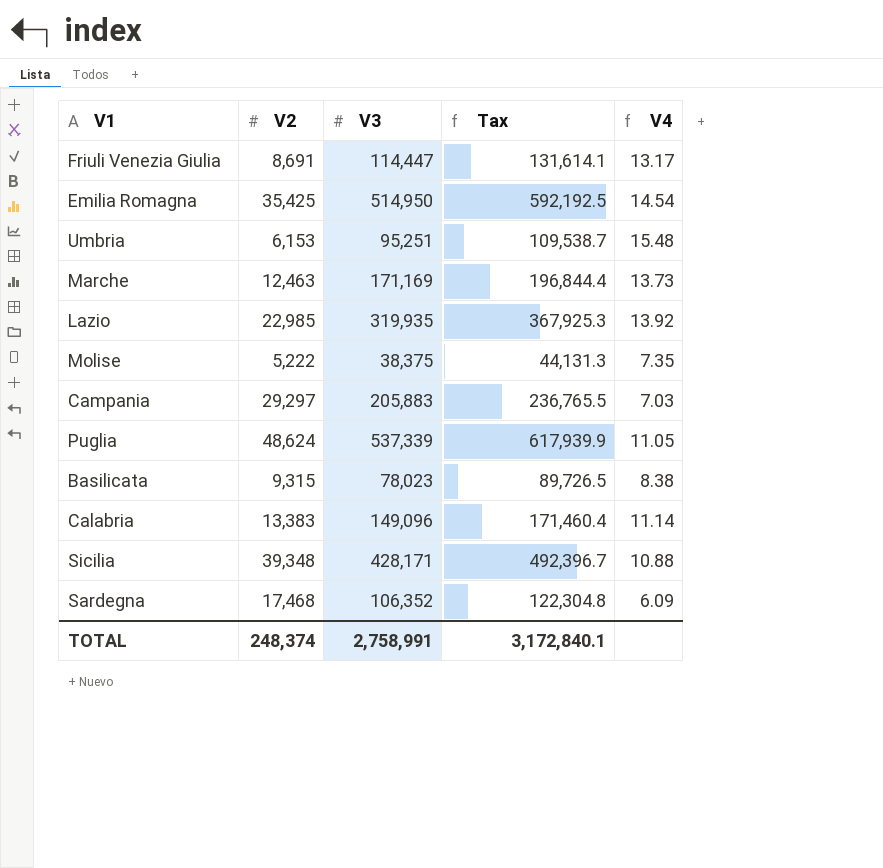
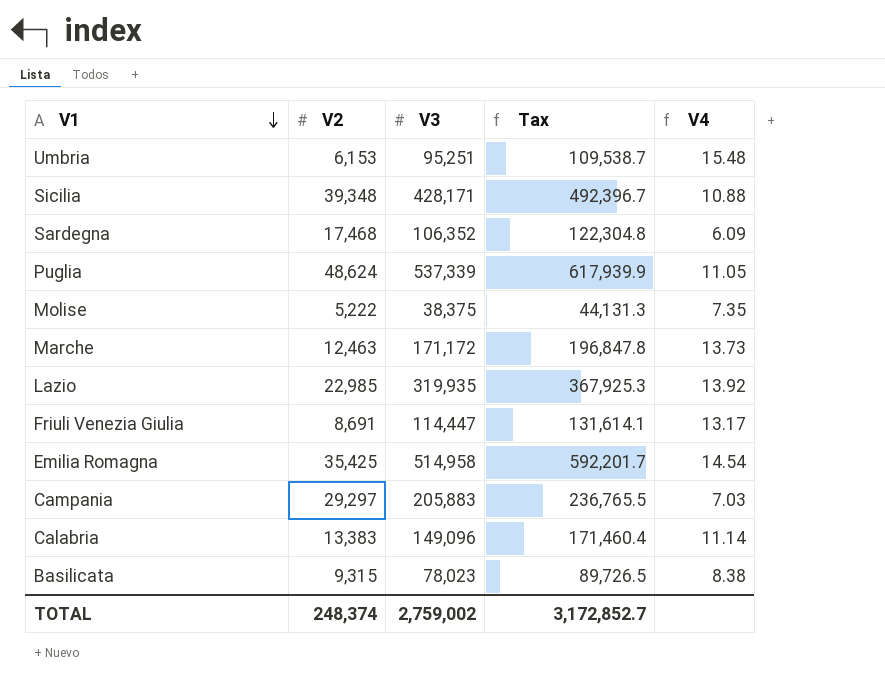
row order: none -> V1 descending
Marche | V3: 171,169 -> 171,172
Marche | Tax: 196,844.4 -> 196,847.8
Emilia Romagna | V3: 514,950 -> 514,958
Emilia Romagna | Tax: 592,192.5 -> 592,201.7
TOTAL | V3: 2,758,991 -> 2,759,002
TOTAL | Tax: 3,172,840.1 -> 3,172,852.7

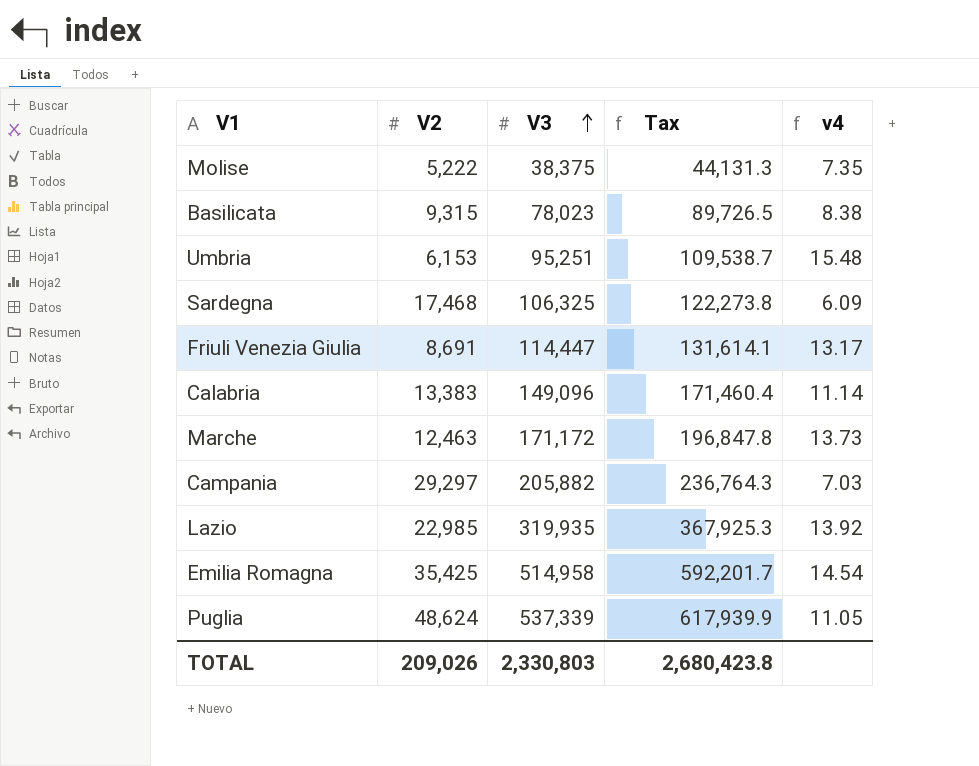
row order: V1 descending -> V3 ascending
column name: V4 -> v4
row Sicilia: 39,348 | 428,171 | 492,396.7 | 10.88 -> none
Sardegna | V3: 106,352 -> 106,325
Sardegna | Tax: 122,304.8 -> 122,273.8
Campania | V3: 205,883 -> 205,882
Campania | Tax: 236,765.5 -> 236,764.3
TOTAL | V2: 248,374 -> 209,026
TOTAL | V3: 2,759,002 -> 2,330,803
TOTAL | Tax: 3,172,852.7 -> 2,680,423.8

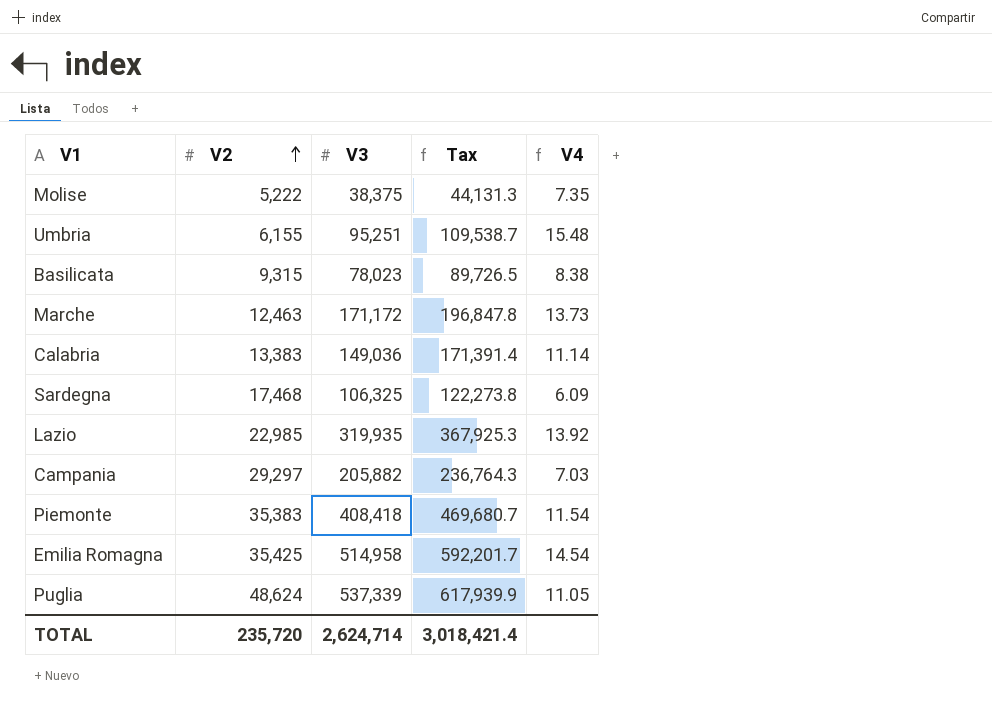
row order: V3 ascending -> V2 ascending
column name: v4 -> V4
row Friuli Venezia Giulia: 8,691 | 114,447 | 131,614.1 | 13.17 -> none
Umbria | V2: 6,153 -> 6,155
Calabria | V3: 149,096 -> 149,036
Calabria | Tax: 171,460.4 -> 171,391.4
row Piemonte: none -> 35,383 | 408,418 | 469,680.7 | 11.54
TOTAL | V2: 209,026 -> 235,720
TOTAL | V3: 2,330,803 -> 2,624,714
TOTAL | Tax: 2,680,423.8 -> 3,018,421.4

